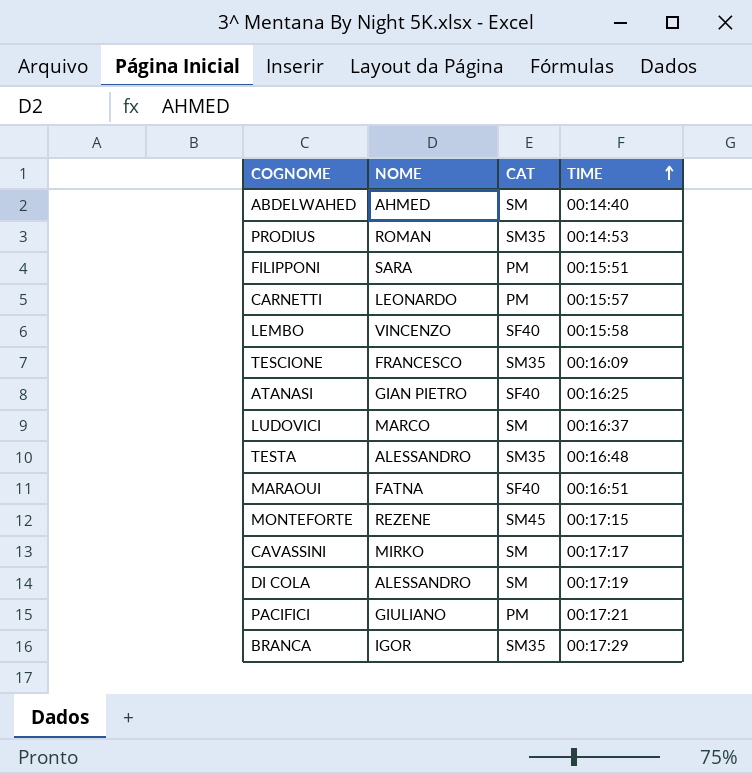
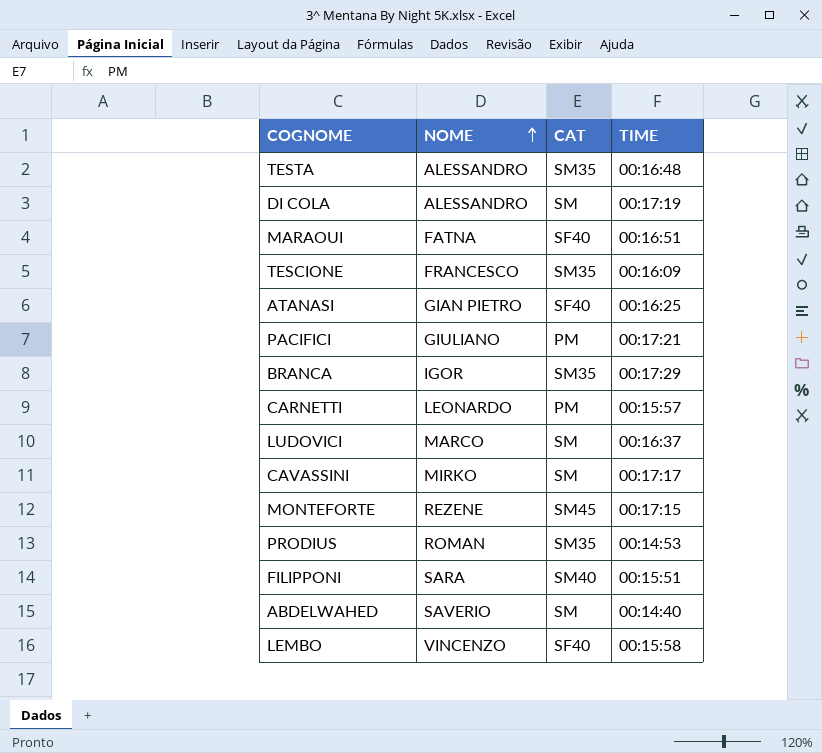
row order: TIME ascending -> NOME ascending
FILIPPONI | CAT: PM -> SM40
ABDELWAHED | NOME: AHMED -> SAVERIO

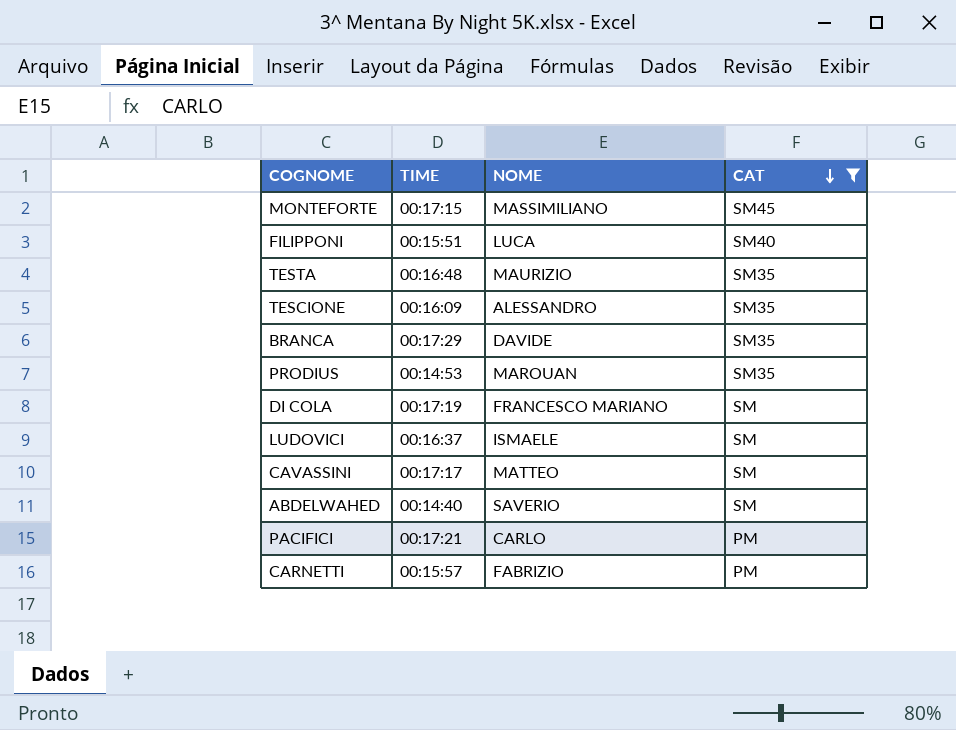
filter: none -> CAT != SF40
row order: NOME ascending -> CAT descending
column TIME | position: 4 -> 2
MONTEFORTE | NOME: REZENE -> MASSIMILIANO
FILIPPONI | NOME: SARA -> LUCA
TESTA | NOME: ALESSANDRO -> MAURIZIO
TESCIONE | NOME: FRANCESCO -> ALESSANDRO
BRANCA | NOME: IGOR -> DAVIDE
PRODIUS | NOME: ROMAN -> MAROUAN
DI COLA | NOME: ALESSANDRO -> FRANCESCO MARIANO
LUDOVICI | NOME: MARCO -> ISMAELE
CAVASSINI | NOME: MIRKO -> MATTEO
PACIFICI | NOME: GIULIANO -> CARLO
CARNETTI | NOME: LEONARDO -> FABRIZIO

